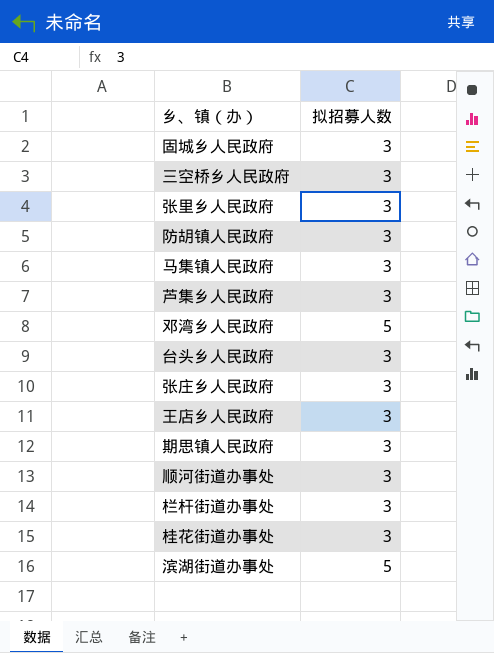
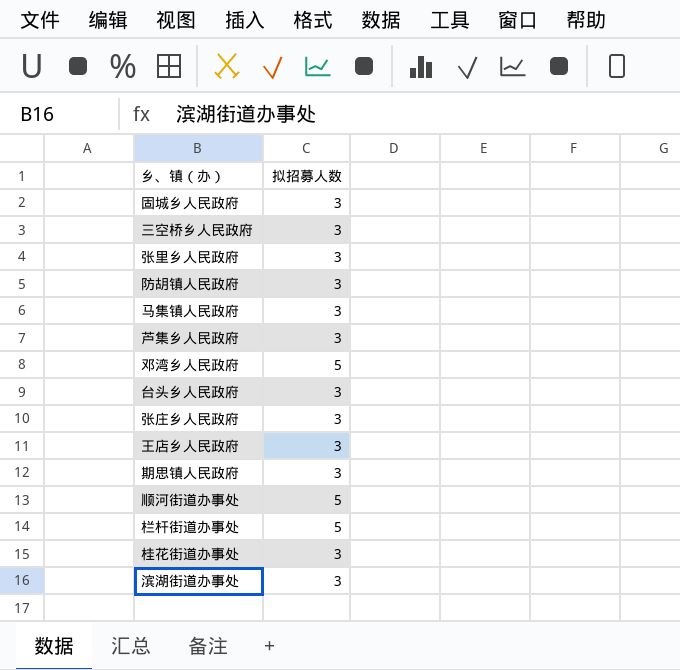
顺河街道办事处 | 拟招募人数: 3 -> 5
栏杆街道办事处 | 拟招募人数: 3 -> 5
滨湖街道办事处 | 拟招募人数: 5 -> 3

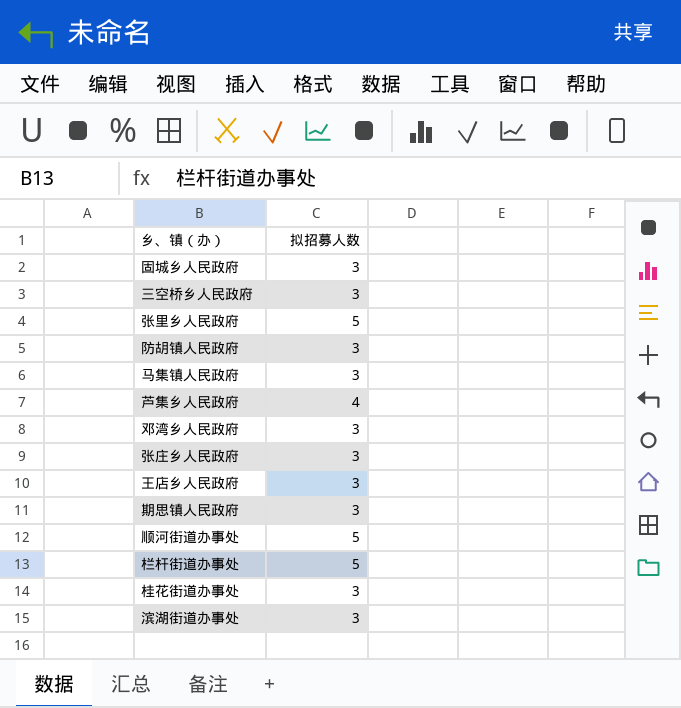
row 台头乡人民政府: 3 -> none
张里乡人民政府 | 拟招募人数: 3 -> 5
芦集乡人民政府 | 拟招募人数: 3 -> 4
邓湾乡人民政府 | 拟招募人数: 5 -> 3

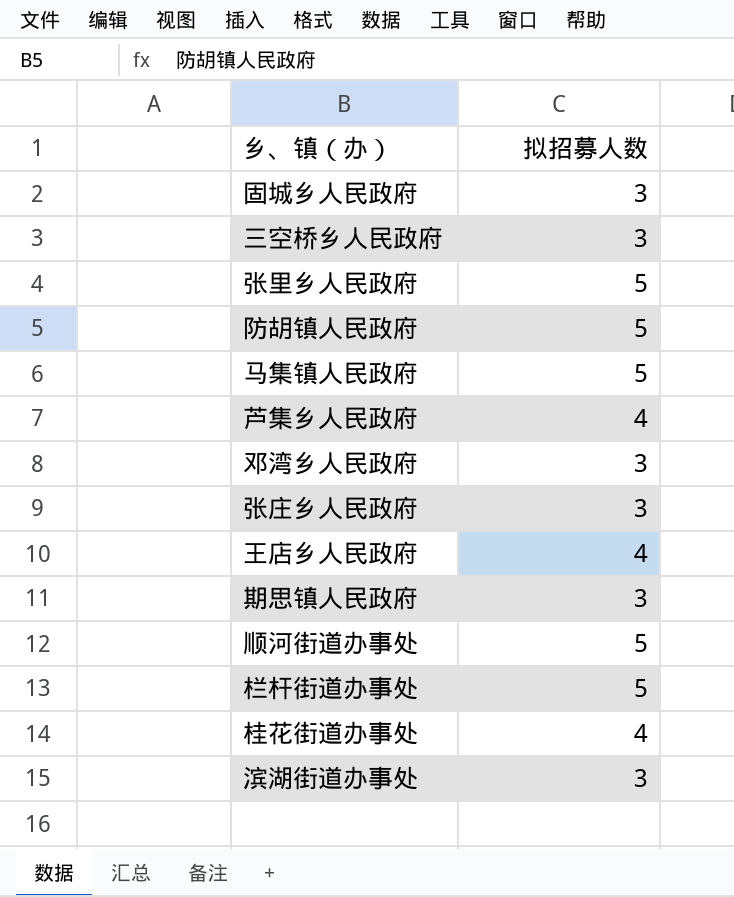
防胡镇人民政府 | 拟招募人数: 3 -> 5
马集镇人民政府 | 拟招募人数: 3 -> 5
王店乡人民政府 | 拟招募人数: 3 -> 4
桂花街道办事处 | 拟招募人数: 3 -> 4

